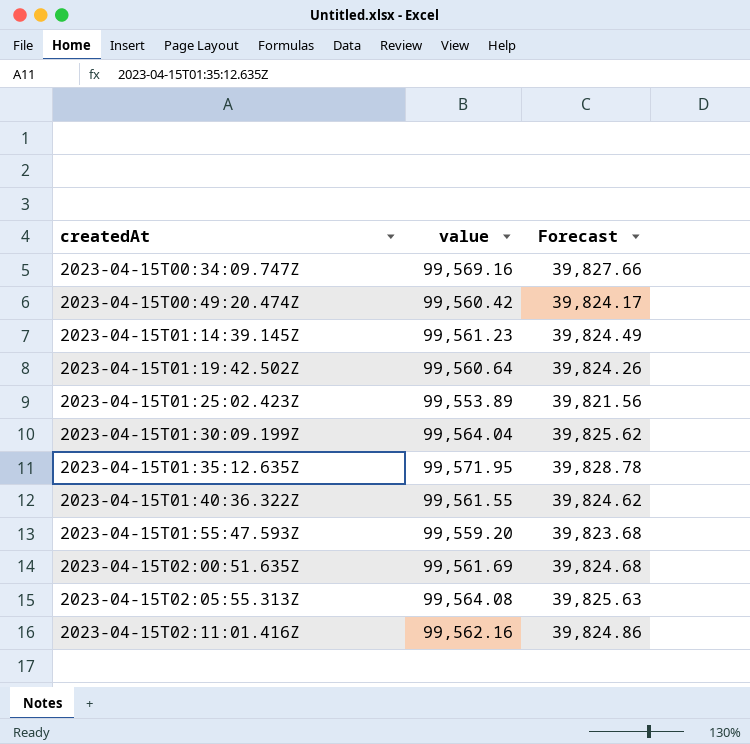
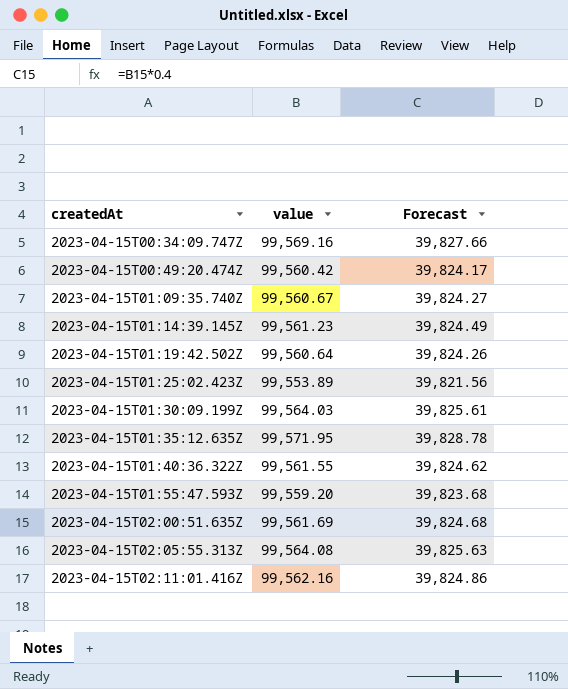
row 2023-04-15T01:09:35.740Z: none -> 99,560.67 | 39,824.27
2023-04-15T01:30:09.199Z | value: 99,564.04 -> 99,564.03
2023-04-15T01:30:09.199Z | Forecast: 39,825.62 -> 39,825.61

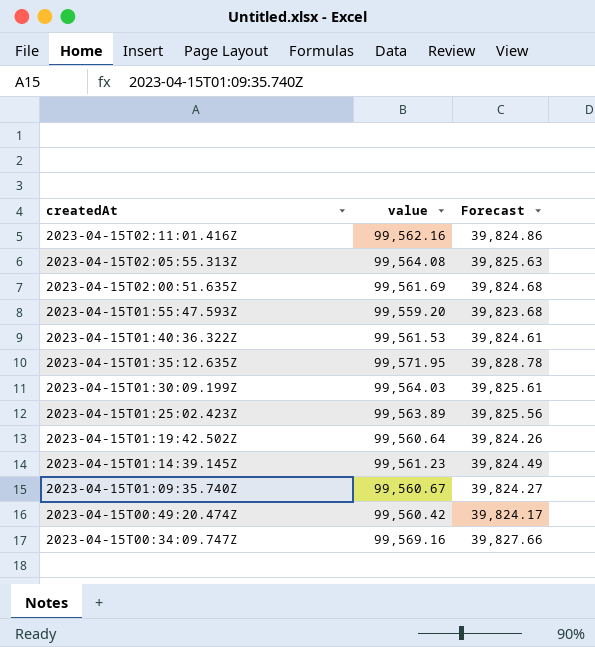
row order: createdAt ascending -> createdAt descending
2023-04-15T01:40:36.322Z | value: 99,561.55 -> 99,561.53
2023-04-15T01:40:36.322Z | Forecast: 39,824.62 -> 39,824.61
2023-04-15T01:25:02.423Z | value: 99,553.89 -> 99,563.89
2023-04-15T01:25:02.423Z | Forecast: 39,821.56 -> 39,825.56

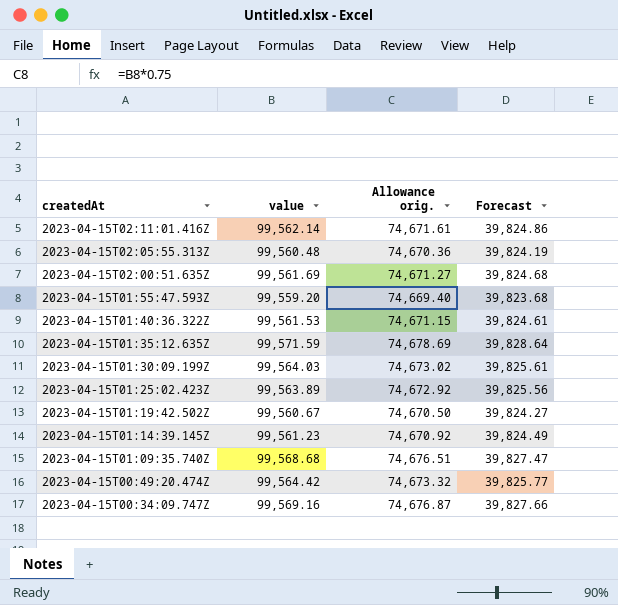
column Allowance orig. | formula: none -> [value] * 0.75
2023-04-15T02:11:01.416Z | value: 99,562.16 -> 99,562.14
2023-04-15T02:05:55.313Z | value: 99,564.08 -> 99,560.48
2023-04-15T02:05:55.313Z | Forecast: 39,825.63 -> 39,824.19
2023-04-15T01:35:12.635Z | value: 99,571.95 -> 99,571.59
2023-04-15T01:35:12.635Z | Forecast: 39,828.78 -> 39,828.64
2023-04-15T01:19:42.502Z | value: 99,560.64 -> 99,560.67
2023-04-15T01:19:42.502Z | Forecast: 39,824.26 -> 39,824.27
2023-04-15T01:09:35.740Z | value: 99,560.67 -> 99,568.68
2023-04-15T01:09:35.740Z | Forecast: 39,824.27 -> 39,827.47
2023-04-15T00:49:20.474Z | value: 99,560.42 -> 99,564.42
2023-04-15T00:49:20.474Z | Forecast: 39,824.17 -> 39,825.77

